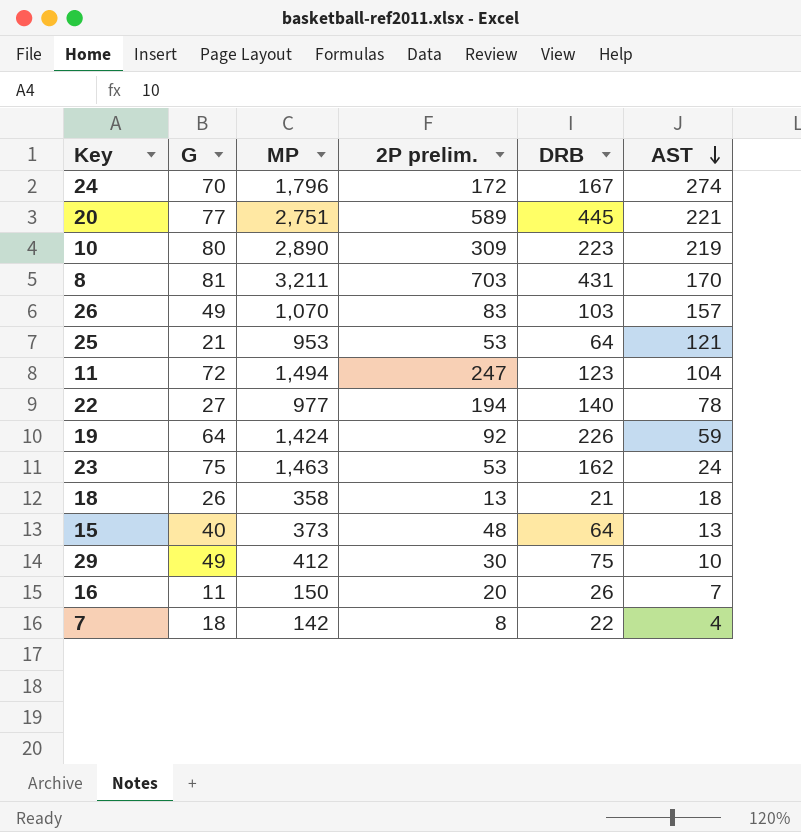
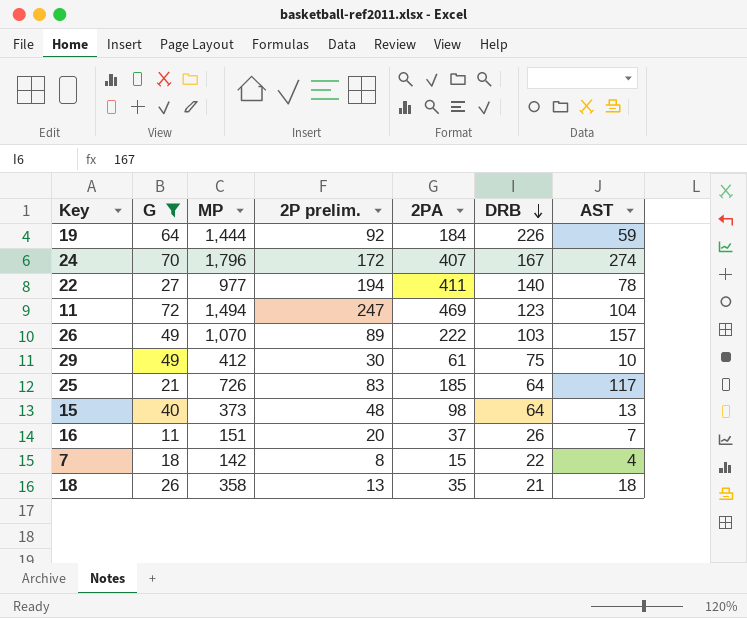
filter: none -> G <= 72
row order: AST descending -> DRB descending
column 2PA | position: none -> 5
19 | MP: 1,424 -> 1,444
26 | 2P prelim.: 83 -> 89
25 | MP: 953 -> 726
25 | 2P prelim.: 53 -> 83
25 | AST: 121 -> 117
16 | MP: 150 -> 151

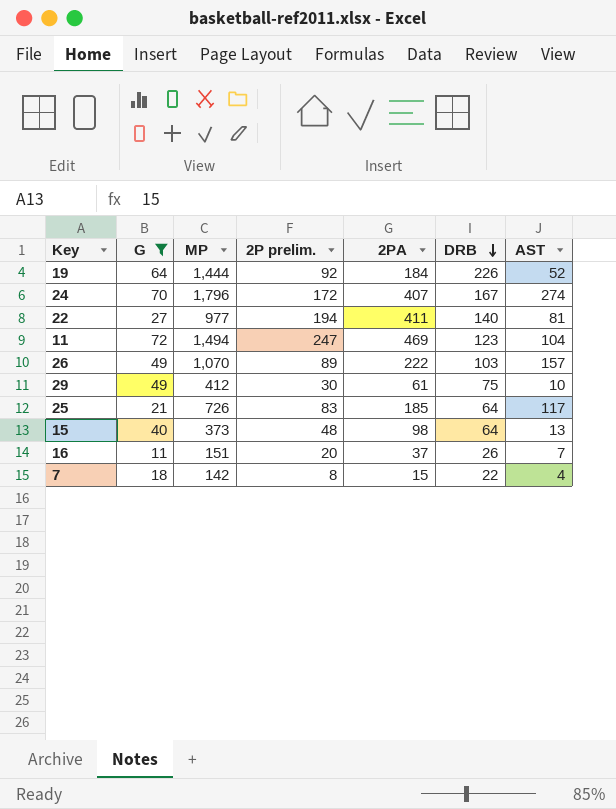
row 18: 26 | 358 | 13 | 35 | 21 | 18 -> none
19 | AST: 59 -> 52
22 | AST: 78 -> 81

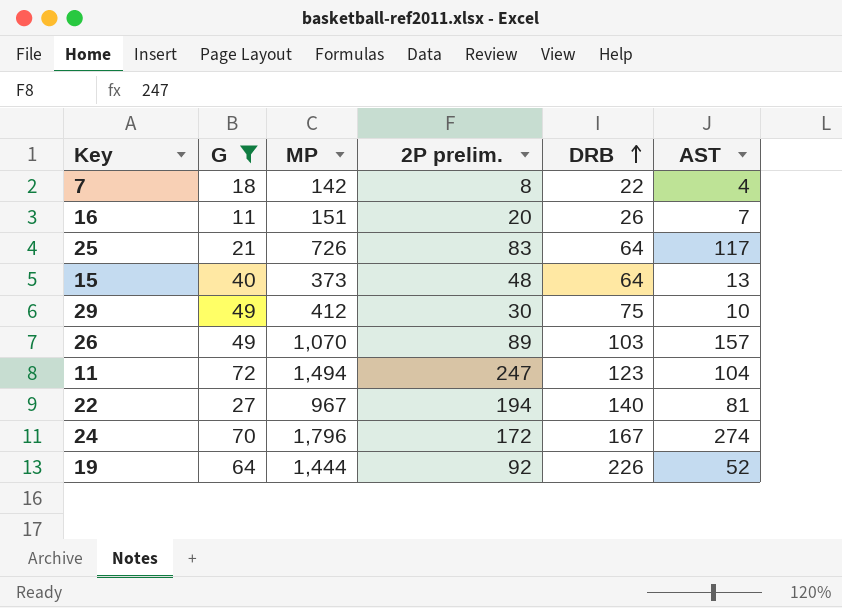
row order: DRB descending -> DRB ascending
column 2PA | position: 5 -> none
22 | MP: 977 -> 967

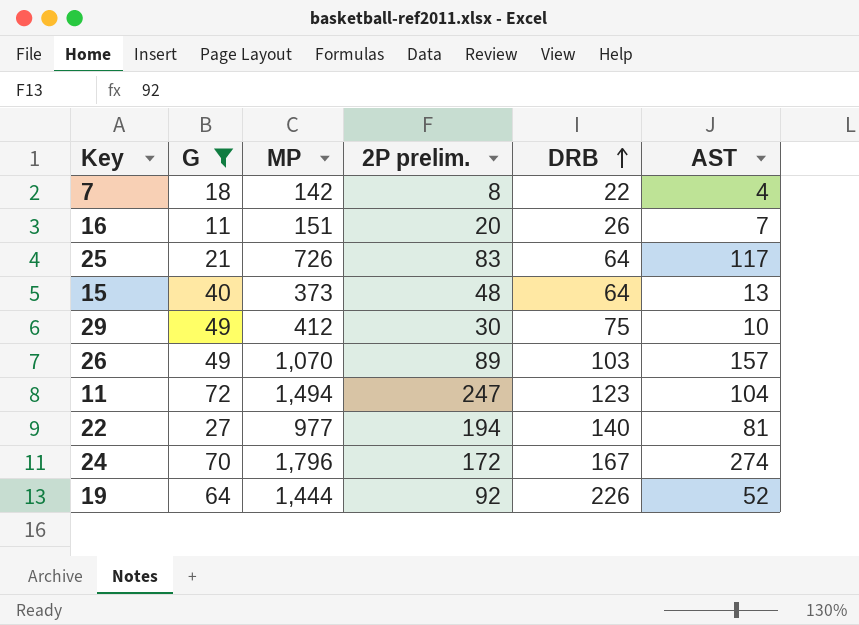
22 | MP: 967 -> 977

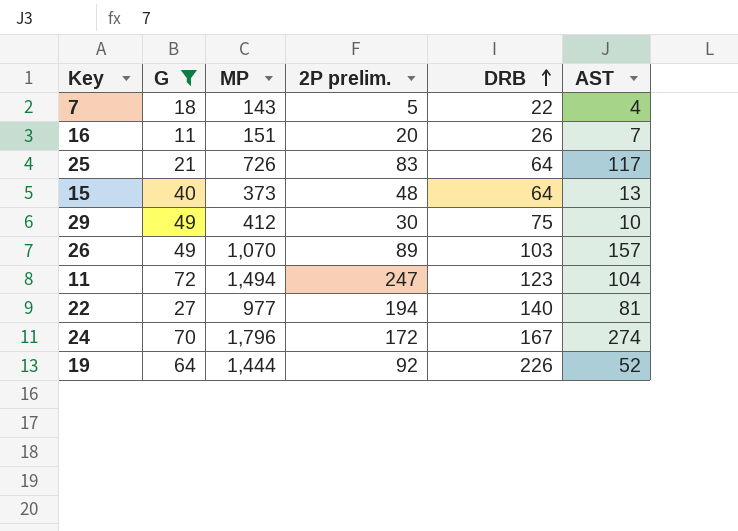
7 | MP: 142 -> 143
7 | 2P prelim.: 8 -> 5

